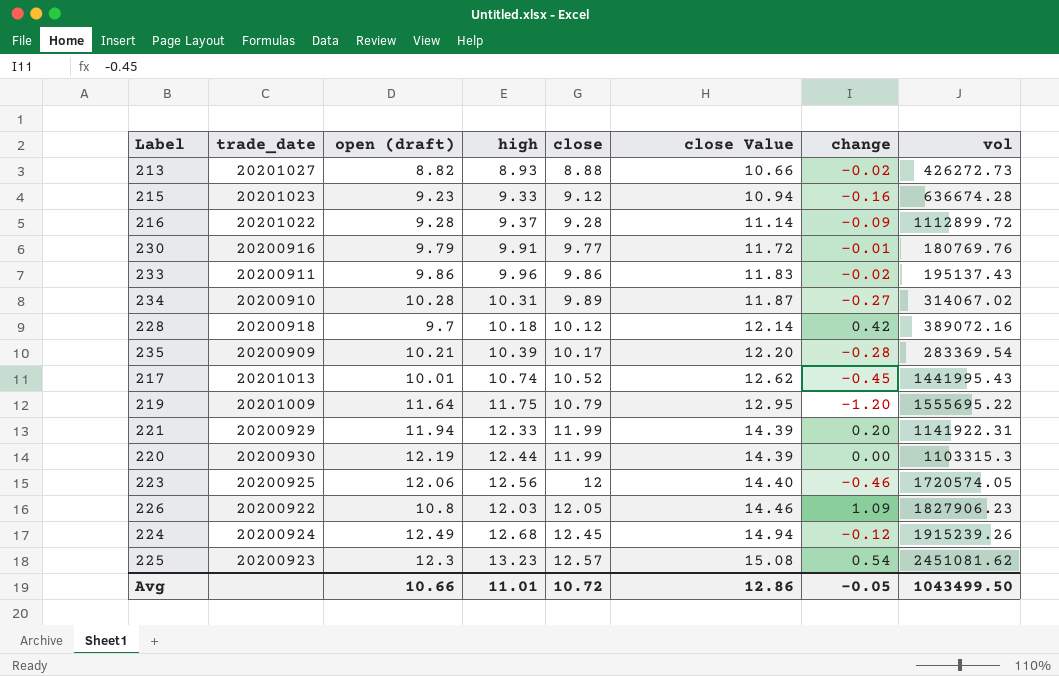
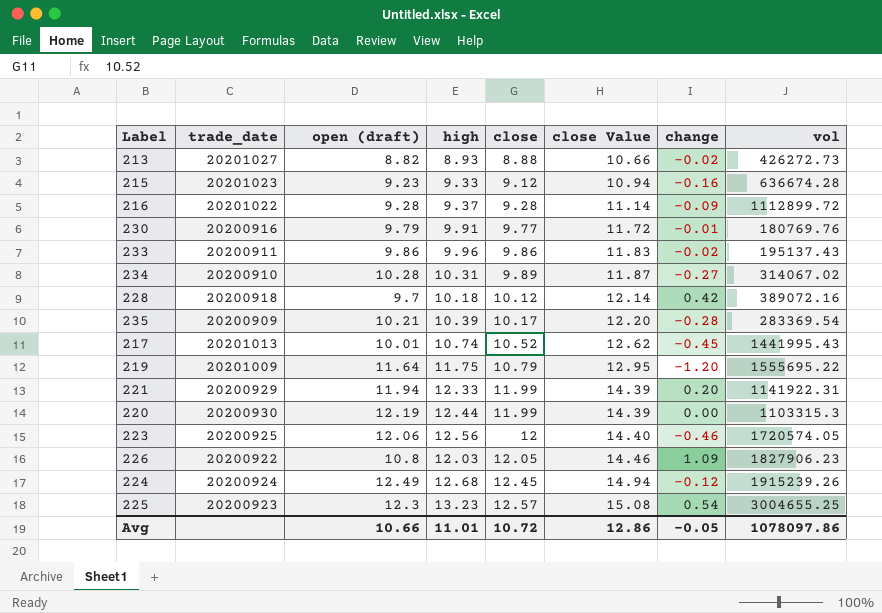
225 | vol: 2451081.62 -> 3004655.25
Avg | vol: 1043499.50 -> 1078097.86

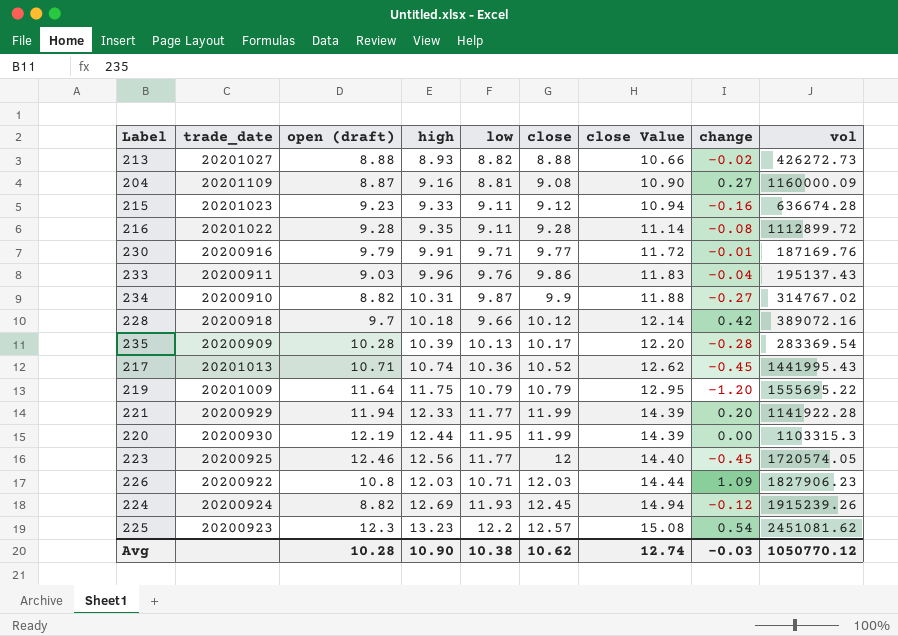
column low | position: none -> 5
213 | open (draft): 8.82 -> 8.88
row 204: none -> 20201109 | 8.87 | 9.16 | 8.81 | 9.08 | 10.90 | 0.27 | 1160000.09
216 | high: 9.37 -> 9.35
216 | change: -0.09 -> -0.08
230 | vol: 180769.76 -> 187169.76
233 | open (draft): 9.86 -> 9.03
233 | change: -0.02 -> -0.04
234 | open (draft): 10.28 -> 8.82
234 | close: 9.89 -> 9.9
234 | close Value: 11.87 -> 11.88
234 | vol: 314067.02 -> 314767.02
235 | open (draft): 10.21 -> 10.28
217 | open (draft): 10.01 -> 10.71
221 | vol: 1141922.31 -> 1141922.28
223 | open (draft): 12.06 -> 12.46
223 | change: -0.46 -> -0.45
226 | close: 12.05 -> 12.03
226 | close Value: 14.46 -> 14.44
224 | open (draft): 12.49 -> 8.82
224 | high: 12.68 -> 12.69
225 | vol: 3004655.25 -> 2451081.62
Avg | open (draft): 10.66 -> 10.28
Avg | high: 11.01 -> 10.90
Avg | close: 10.72 -> 10.62
Avg | close Value: 12.86 -> 12.74
Avg | change: -0.05 -> -0.03
Avg | vol: 1078097.86 -> 1050770.12

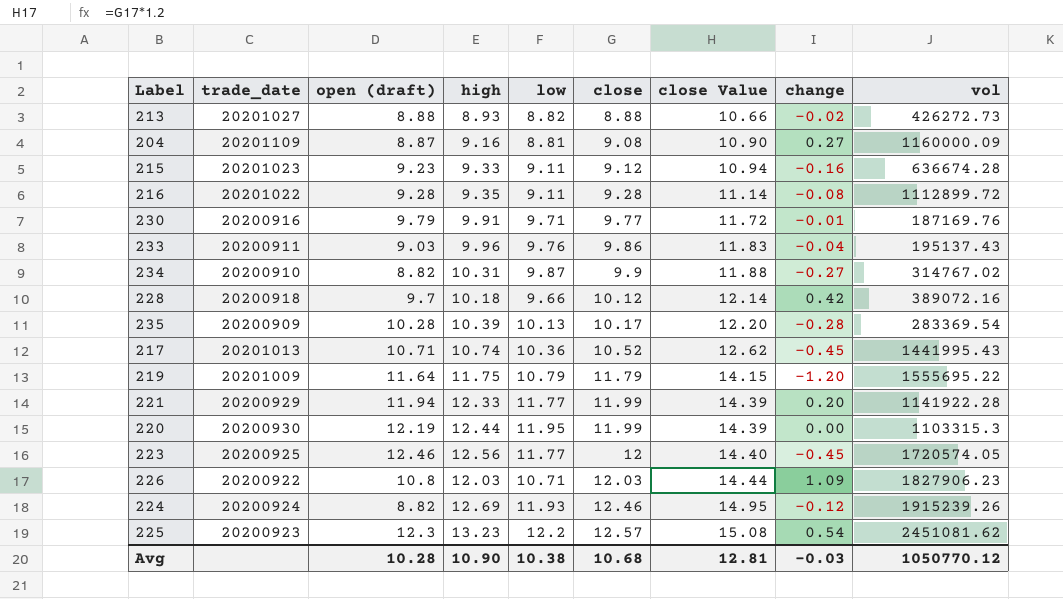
219 | close: 10.79 -> 11.79
219 | close Value: 12.95 -> 14.15
224 | close: 12.45 -> 12.46
224 | close Value: 14.94 -> 14.95
Avg | close: 10.62 -> 10.68
Avg | close Value: 12.74 -> 12.81

